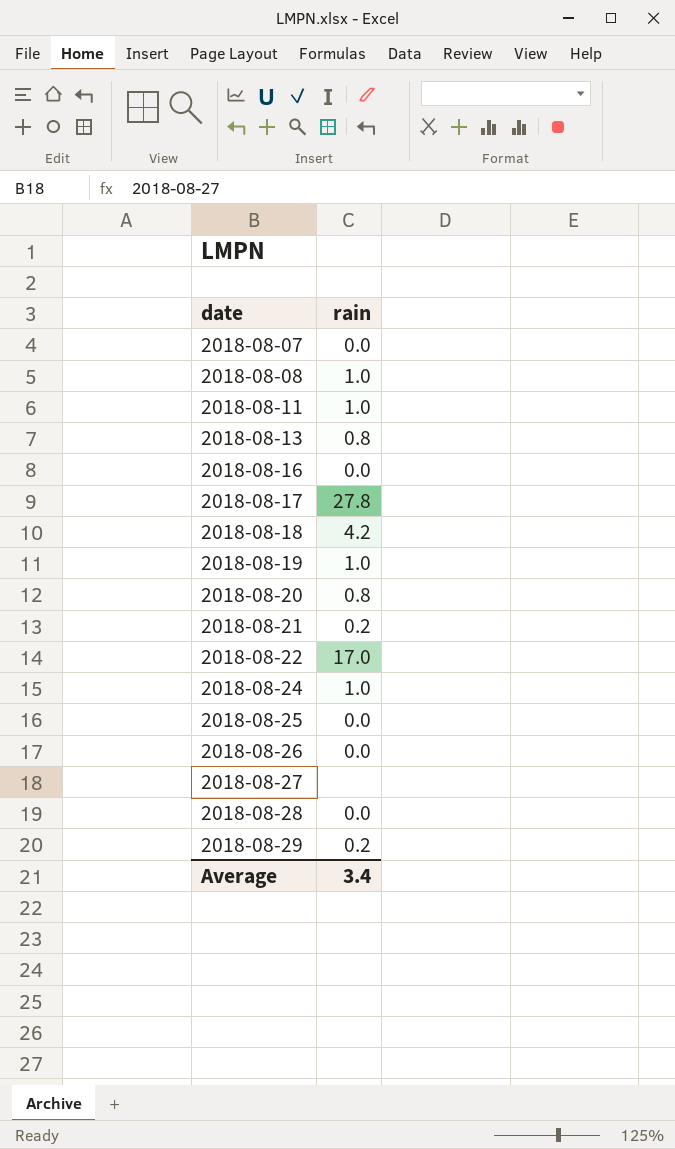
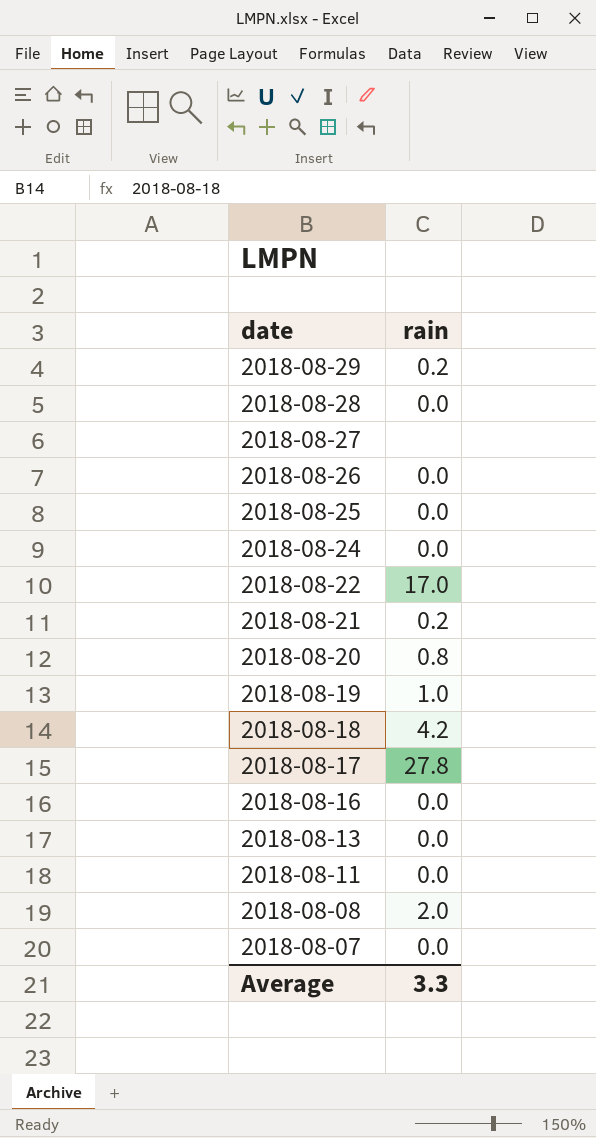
row order: date ascending -> date descending
2018-08-24 | rain: 1.0 -> 0.0
2018-08-13 | rain: 0.8 -> 0.0
2018-08-11 | rain: 1.0 -> 0.0
2018-08-08 | rain: 1.0 -> 2.0
Average | rain: 3.4 -> 3.3

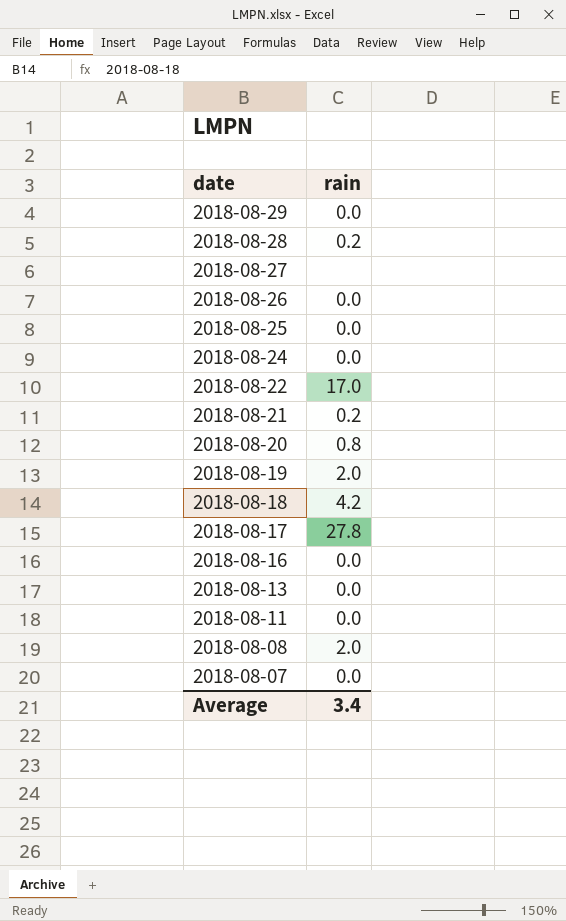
2018-08-29 | rain: 0.2 -> 0.0
2018-08-28 | rain: 0.0 -> 0.2
2018-08-19 | rain: 1.0 -> 2.0
Average | rain: 3.3 -> 3.4

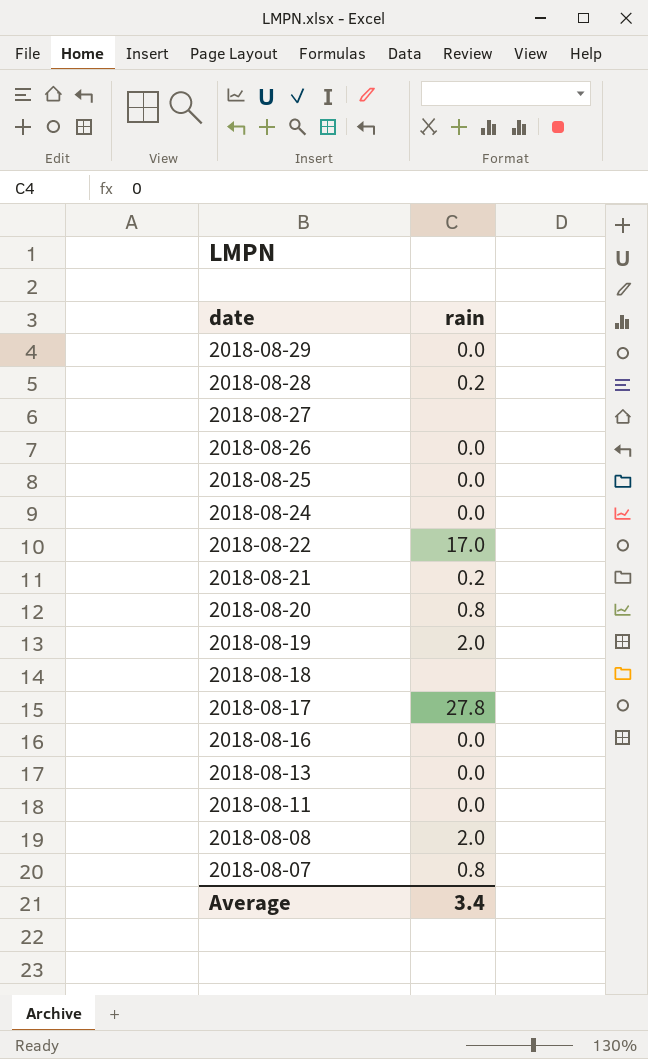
2018-08-18 | rain: 4.2 -> none
2018-08-07 | rain: 0.0 -> 0.8

